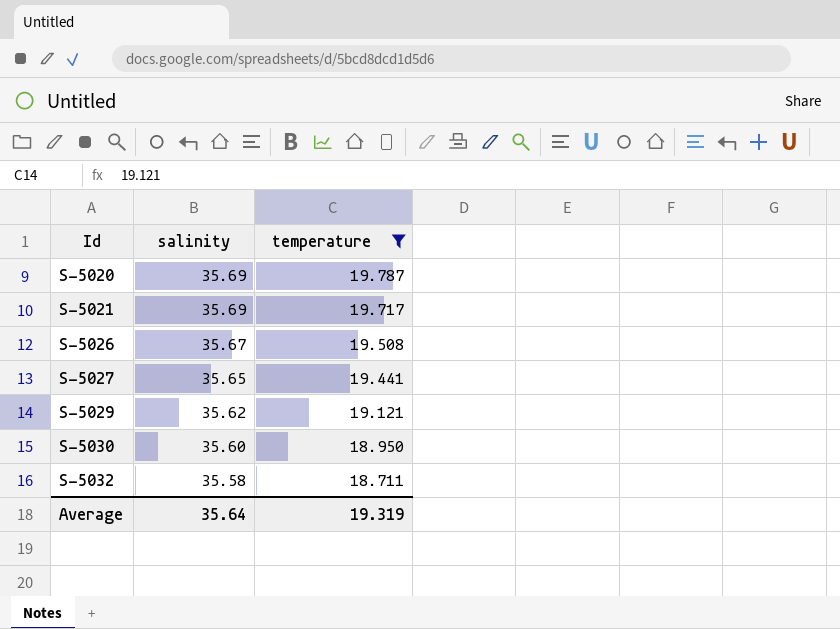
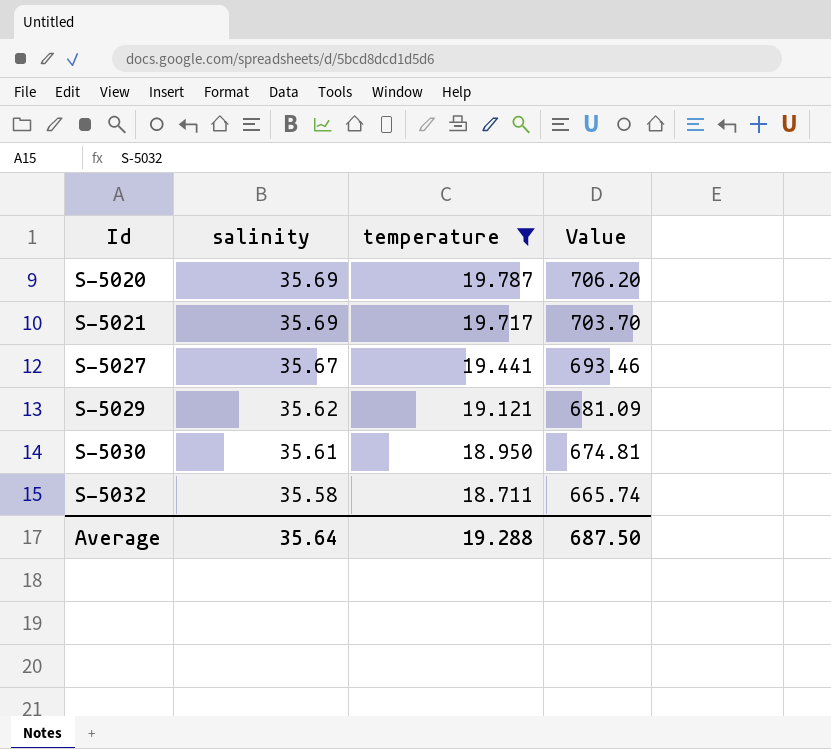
column Value | formula: none -> [salinity] * [temperature]
row S-5026: 35.67 | 19.508 -> none
S-5027 | salinity: 35.65 -> 35.67
S-5030 | salinity: 35.60 -> 35.61
Average | temperature: 19.319 -> 19.288

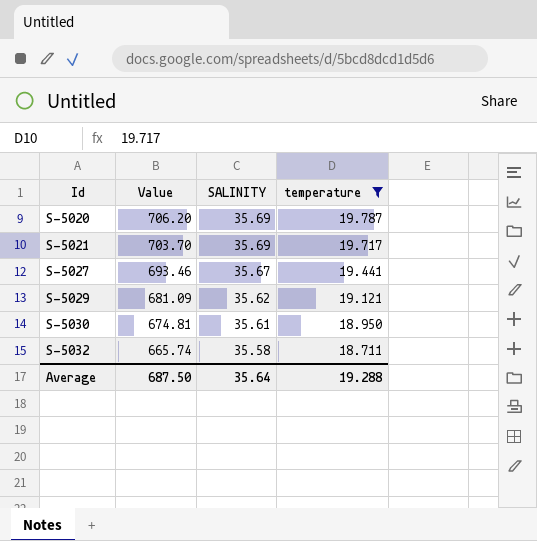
column Value | position: 4 -> 2
column name: salinity -> SALINITY

